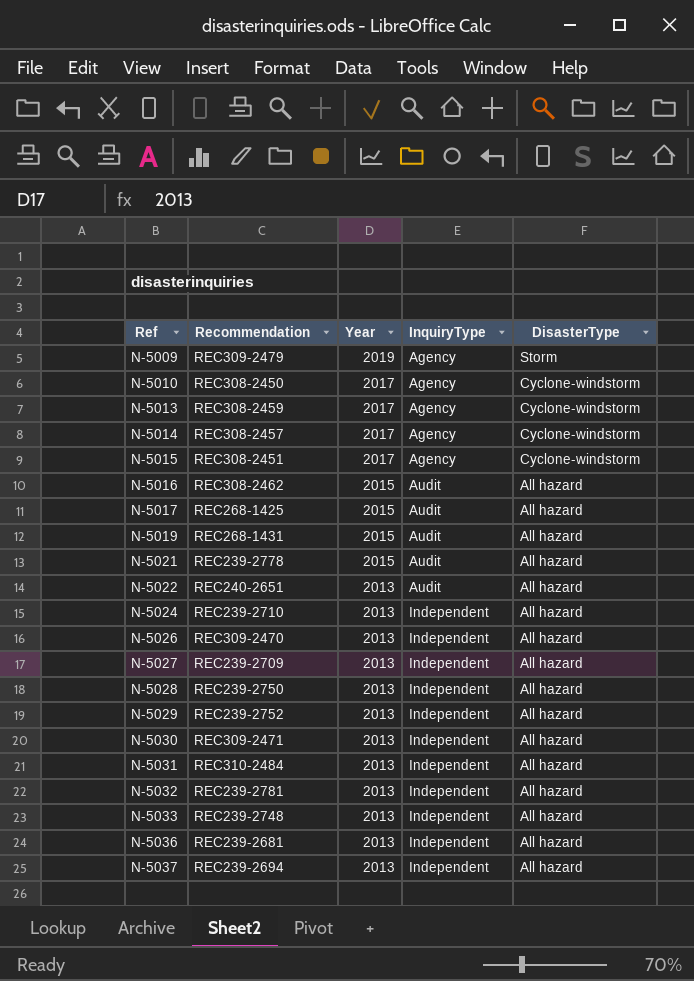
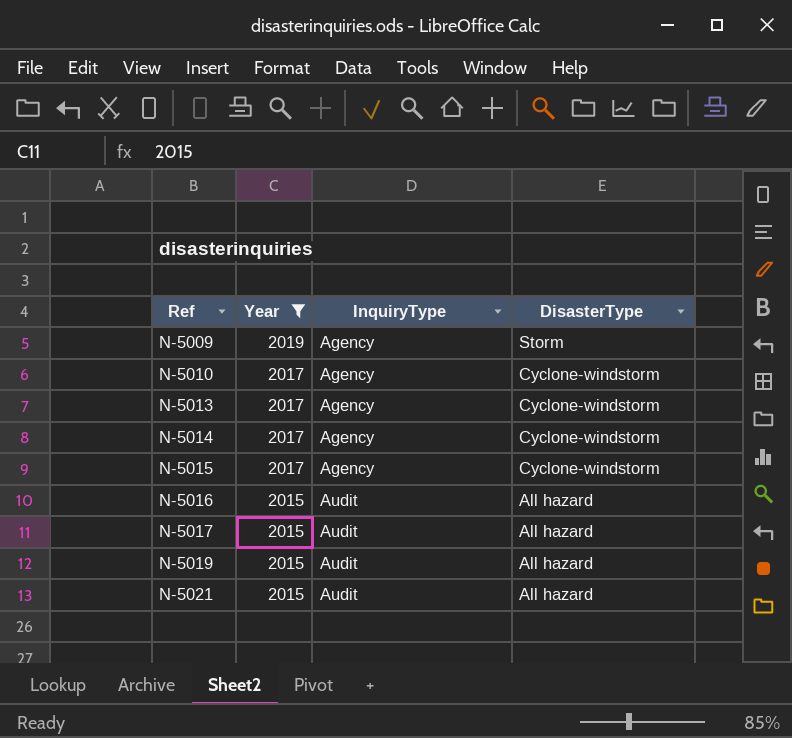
filter: none -> Year != 2013
column Recommendation | position: 2 -> none

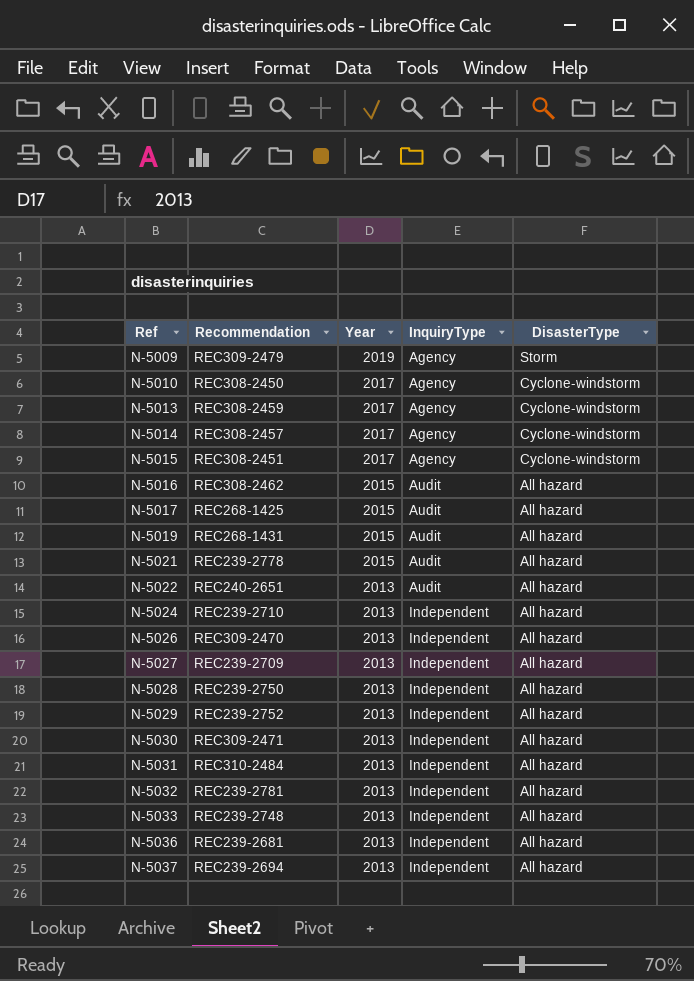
filter: Year != 2013 -> none
column Recommendation | position: none -> 2

